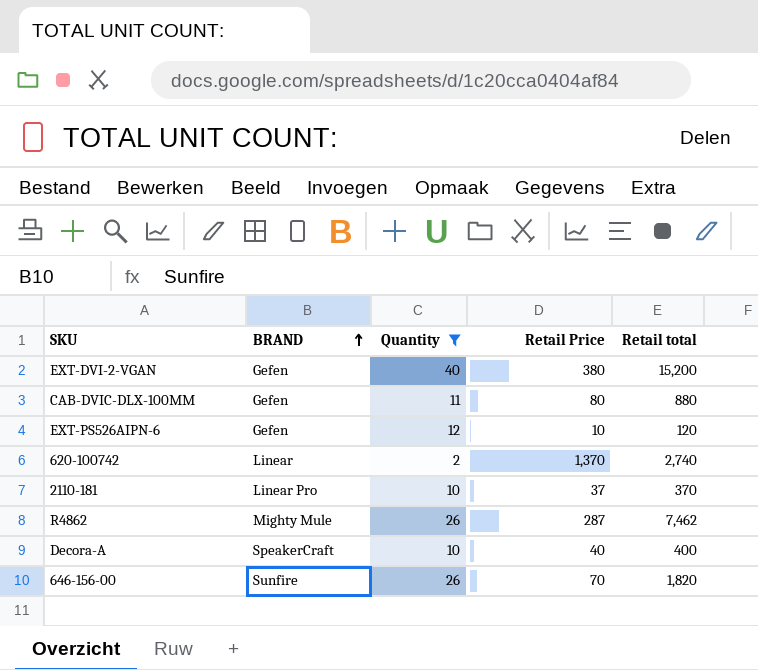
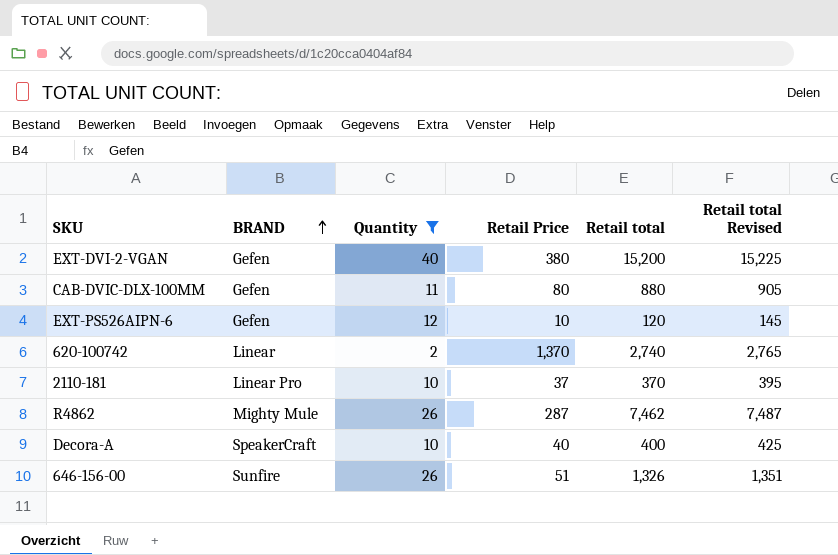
column Retail total Revised | formula: none -> [Retail total] + 25
646-156-00 | Retail Price: 70 -> 51
646-156-00 | Retail total: 1,820 -> 1,326

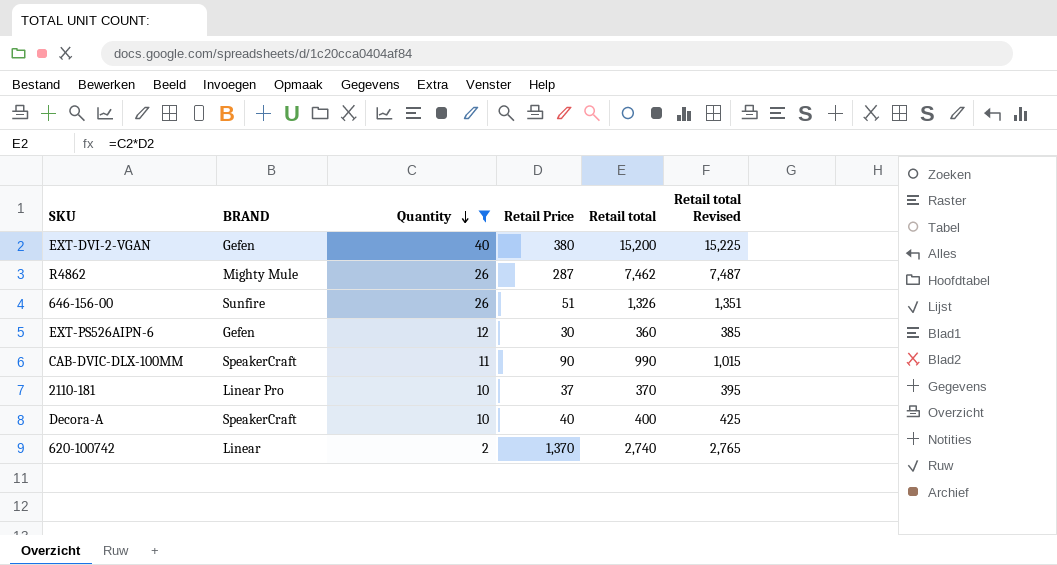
row order: BRAND ascending -> Quantity descending
EXT-PS526AIPN-6 | Retail Price: 10 -> 30
EXT-PS526AIPN-6 | Retail total: 120 -> 360
EXT-PS526AIPN-6 | Retail total Revised: 145 -> 385
CAB-DVIC-DLX-100MM | BRAND: Gefen -> SpeakerCraft
CAB-DVIC-DLX-100MM | Retail Price: 80 -> 90
CAB-DVIC-DLX-100MM | Retail total: 880 -> 990
CAB-DVIC-DLX-100MM | Retail total Revised: 905 -> 1,015

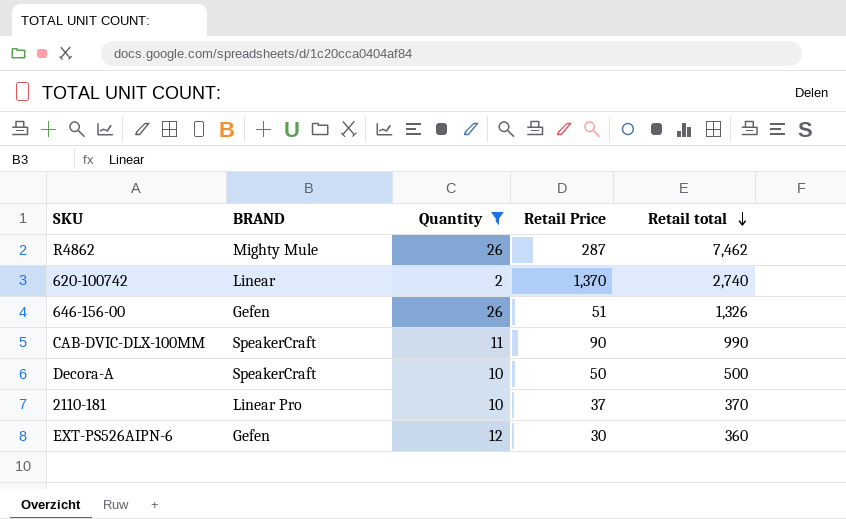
row order: Quantity descending -> Retail total descending
column Retail total Revised | formula: [Retail total] + 25 -> none
row EXT-DVI-2-VGAN: Gefen | 40 | 380 | 15,200 | 15,225 -> none
646-156-00 | BRAND: Sunfire -> Gefen
Decora-A | Retail Price: 40 -> 50
Decora-A | Retail total: 400 -> 500

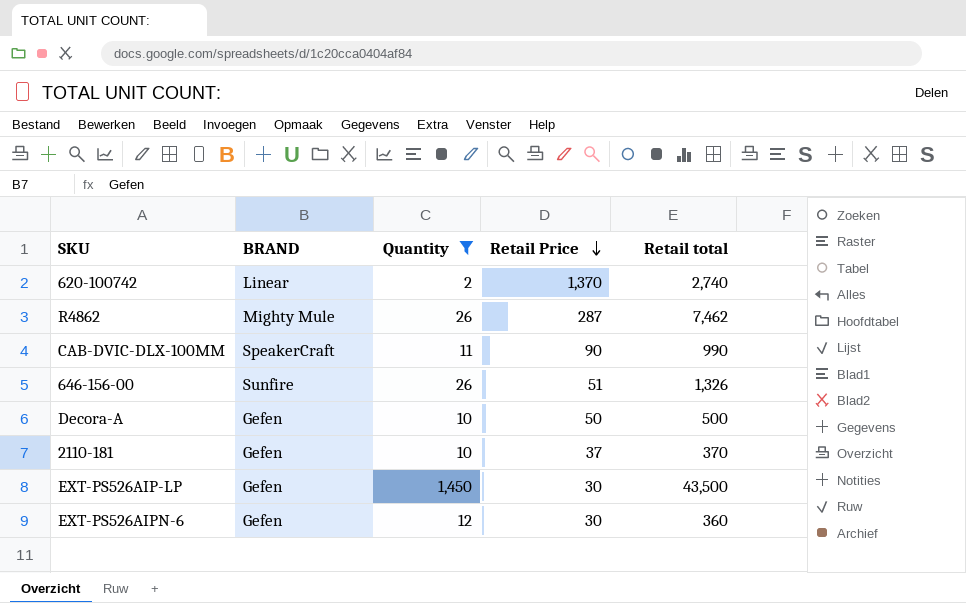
row order: Retail total descending -> Retail Price descending
646-156-00 | BRAND: Gefen -> Sunfire
Decora-A | BRAND: SpeakerCraft -> Gefen
2110-181 | BRAND: Linear Pro -> Gefen
row EXT-PS526AIP-LP: none -> Gefen | 1,450 | 30 | 43,500

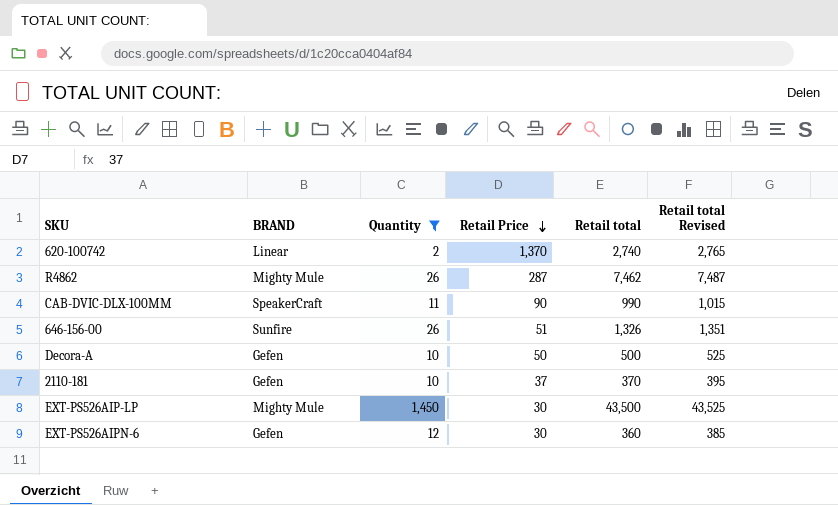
column Retail total Revised | formula: none -> [Retail total] + 25
EXT-PS526AIP-LP | BRAND: Gefen -> Mighty Mule

